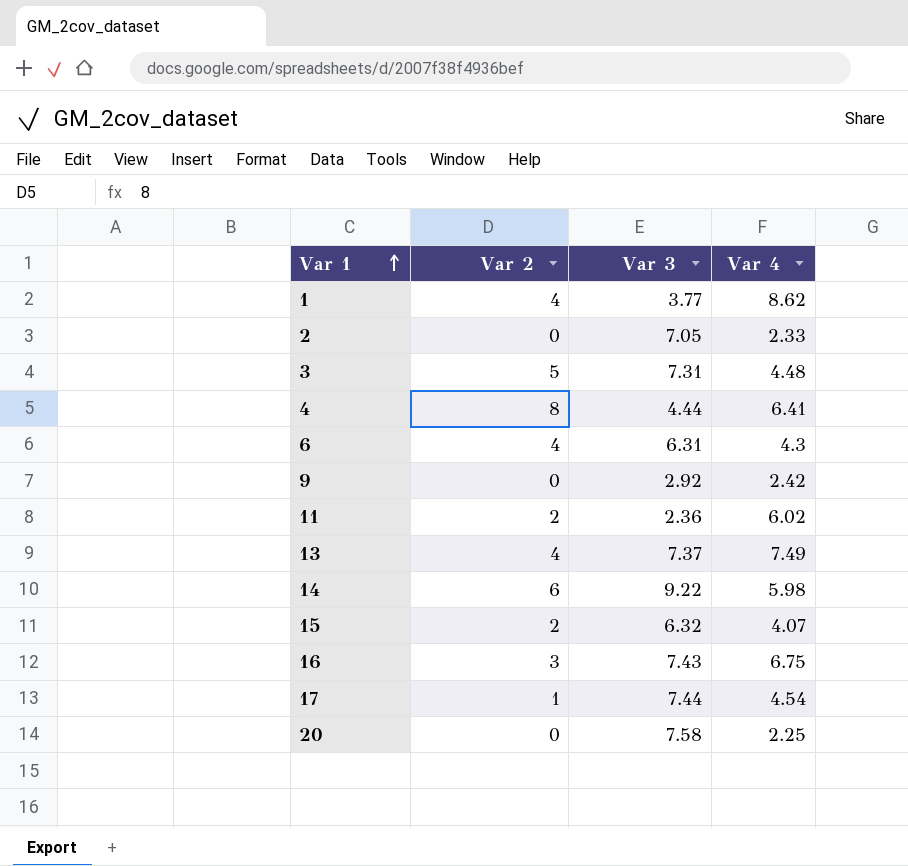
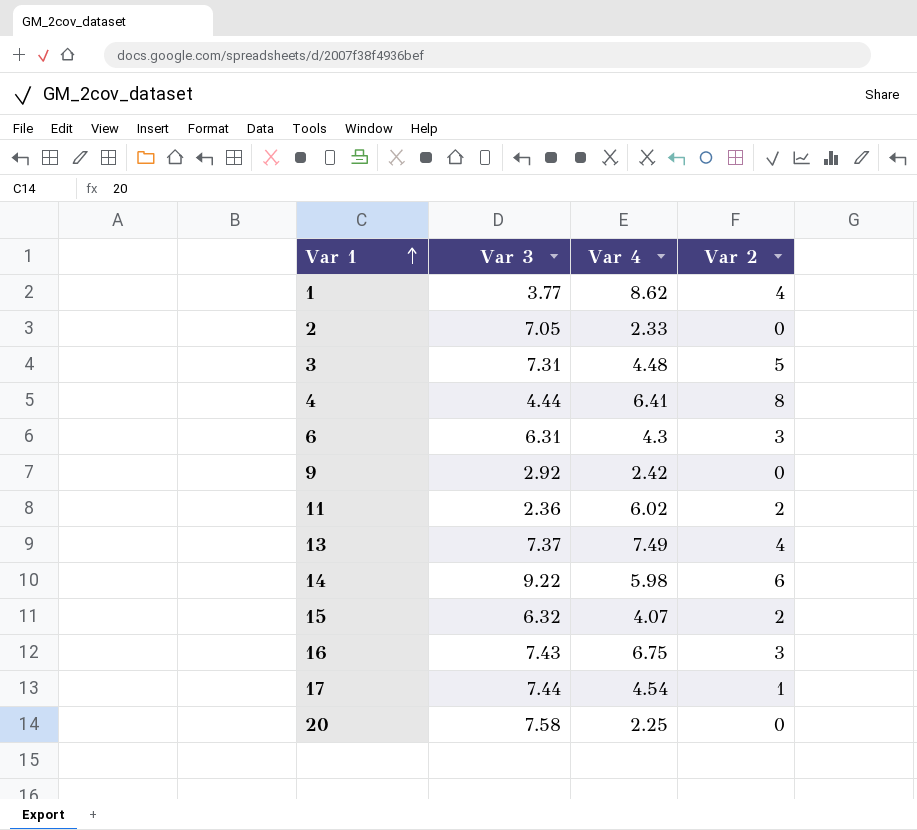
column Var 2 | position: 2 -> 4
6 | Var 2: 4 -> 3

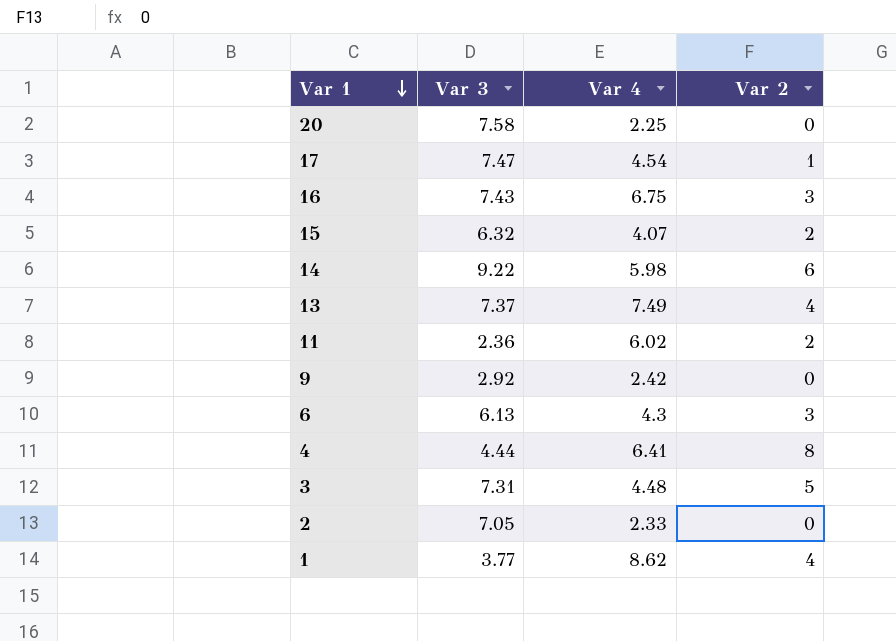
row order: Var 1 ascending -> Var 1 descending
17 | Var 3: 7.44 -> 7.47
6 | Var 3: 6.31 -> 6.13

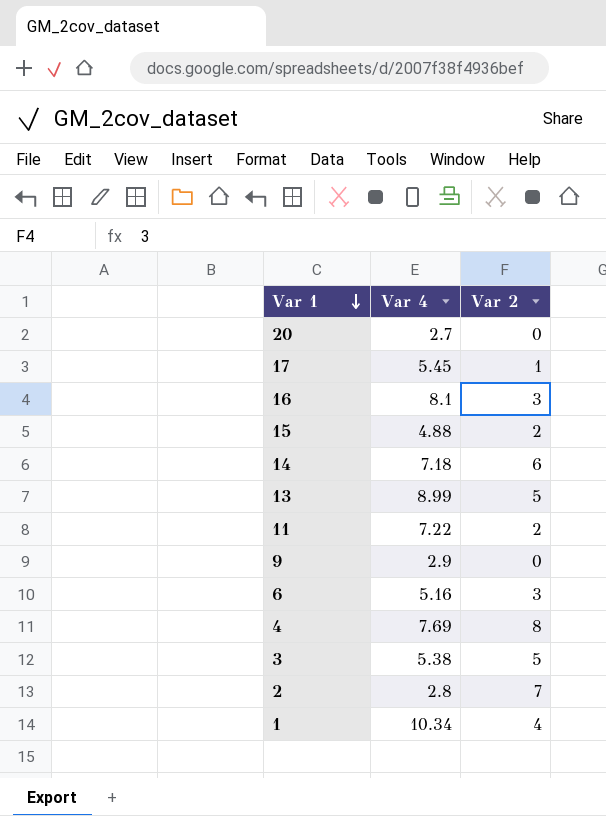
column Var 3 | position: 2 -> none
20 | Var 4: 2.25 -> 2.7
17 | Var 4: 4.54 -> 5.45
16 | Var 4: 6.75 -> 8.1
15 | Var 4: 4.07 -> 4.88
14 | Var 4: 5.98 -> 7.18
13 | Var 4: 7.49 -> 8.99
13 | Var 2: 4 -> 5
11 | Var 4: 6.02 -> 7.22
9 | Var 4: 2.42 -> 2.9
6 | Var 4: 4.3 -> 5.16
4 | Var 4: 6.41 -> 7.69
3 | Var 4: 4.48 -> 5.38
2 | Var 4: 2.33 -> 2.8
2 | Var 2: 0 -> 7
1 | Var 4: 8.62 -> 10.34

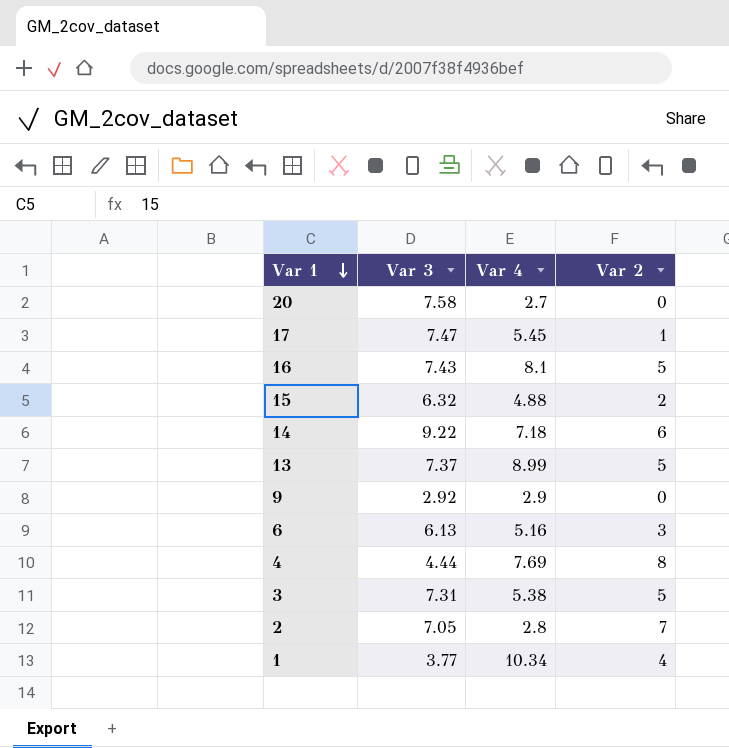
column Var 3 | position: none -> 2
row 11: 7.22 | 2 -> none
16 | Var 2: 3 -> 5

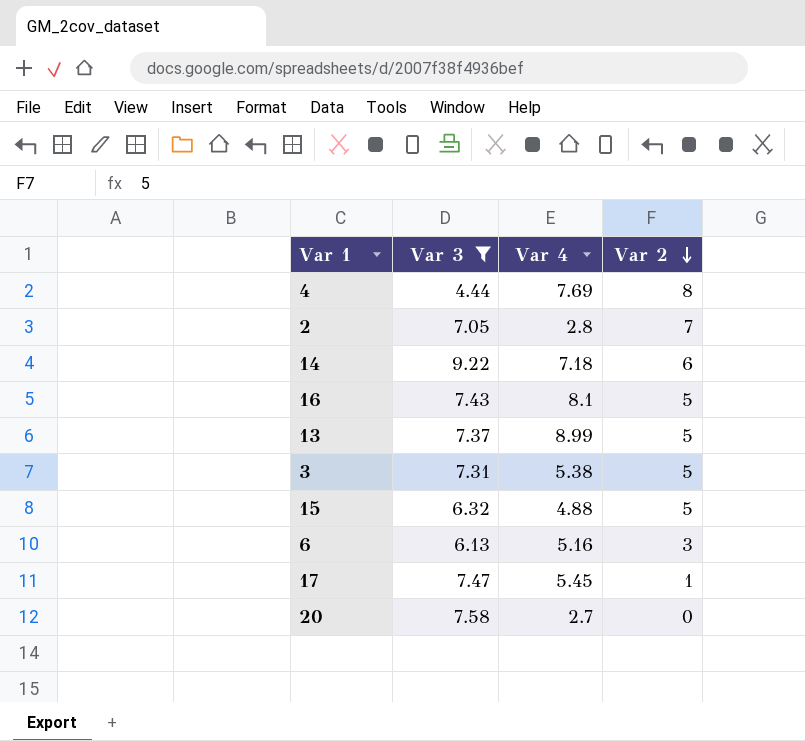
filter: none -> Var 3 >= 4.44
row order: Var 1 descending -> Var 2 descending
15 | Var 2: 2 -> 5

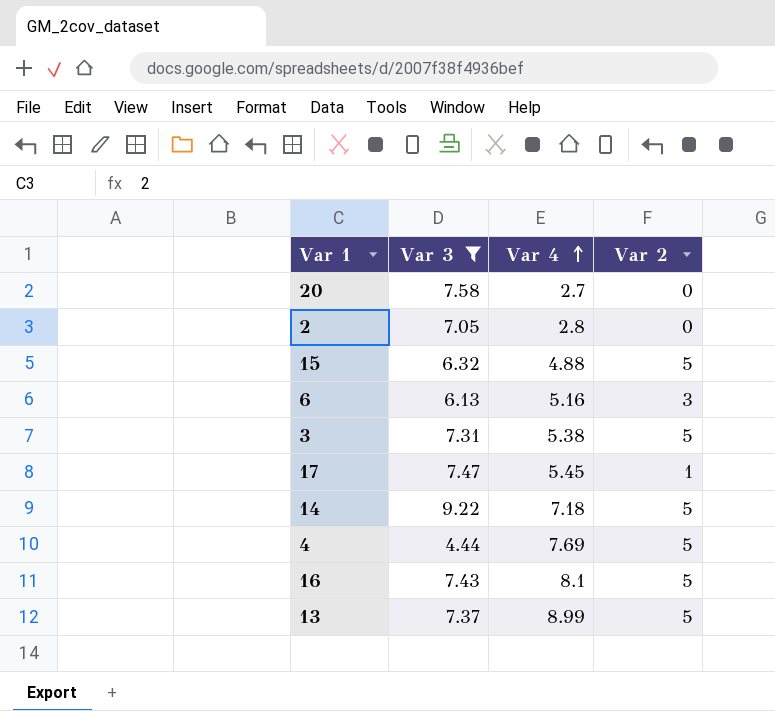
row order: Var 2 descending -> Var 4 ascending
2 | Var 2: 7 -> 0
14 | Var 2: 6 -> 5
4 | Var 2: 8 -> 5

